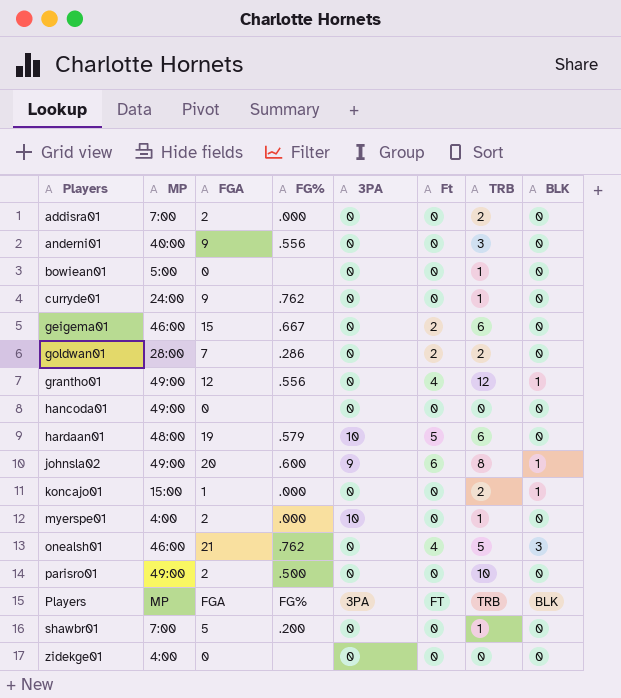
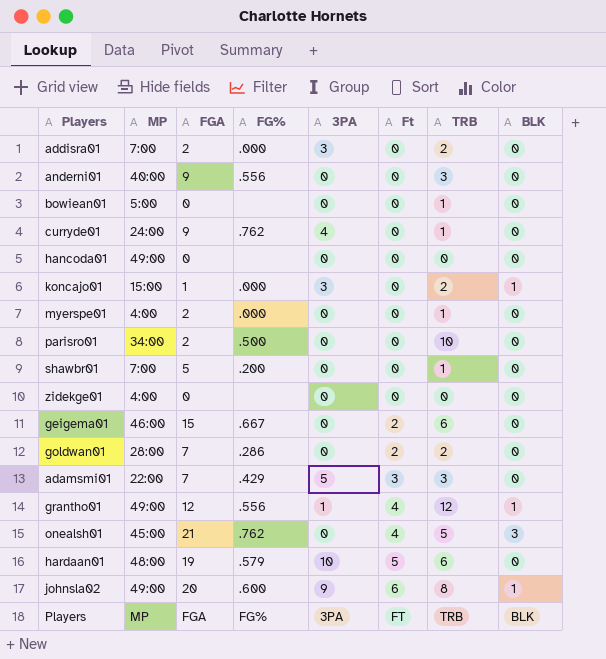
row order: Players ascending -> Ft ascending
addisra01 | 3PA: 0 -> 3
curryde01 | 3PA: 0 -> 4
koncajo01 | 3PA: 0 -> 3
myerspe01 | 3PA: 10 -> 0
parisro01 | MP: 49:00 -> 34:00
row adamsmi01: none -> 22:00 | 7 | .429 | 5 | 3 | 3 | 0
grantho01 | 3PA: 0 -> 1
onealsh01 | MP: 46:00 -> 45:00

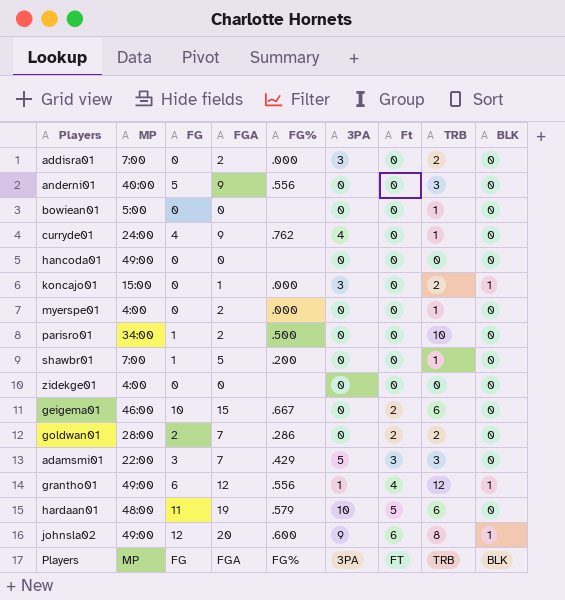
column FG | position: none -> 3
row onealsh01: 45:00 | 21 | .762 | 0 | 4 | 5 | 3 -> none

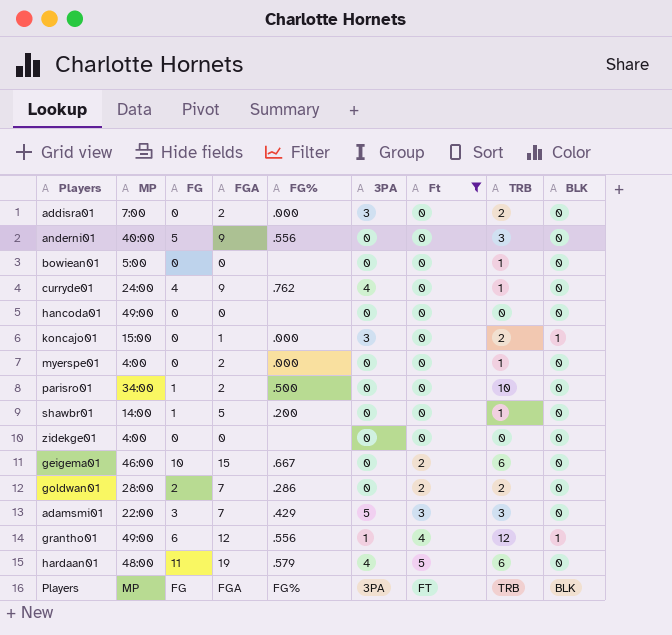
filter: none -> Ft != 6
shawbr01 | MP: 7:00 -> 14:00
hardaan01 | 3PA: 10 -> 4

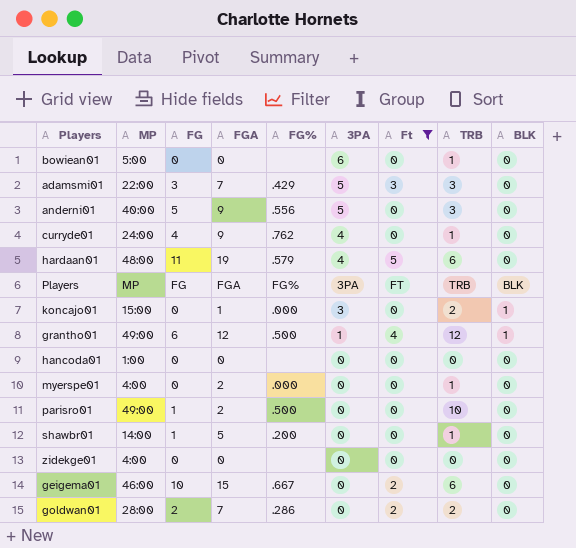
row order: Ft ascending -> 3PA descending
row addisra01: 7:00 | 0 | 2 | .000 | 3 | 0 | 2 | 0 -> none
bowiean01 | 3PA: 0 -> 6
anderni01 | 3PA: 0 -> 5
grantho01 | FG%: .556 -> .500
hancoda01 | MP: 49:00 -> 1:00
parisro01 | MP: 34:00 -> 49:00

